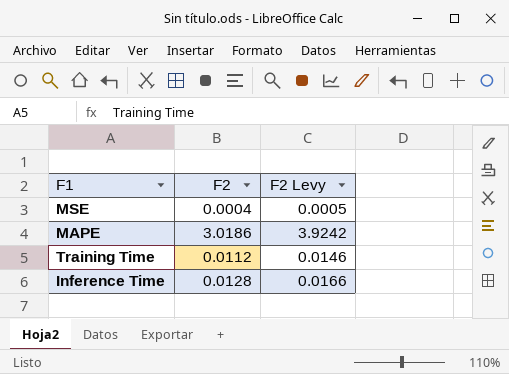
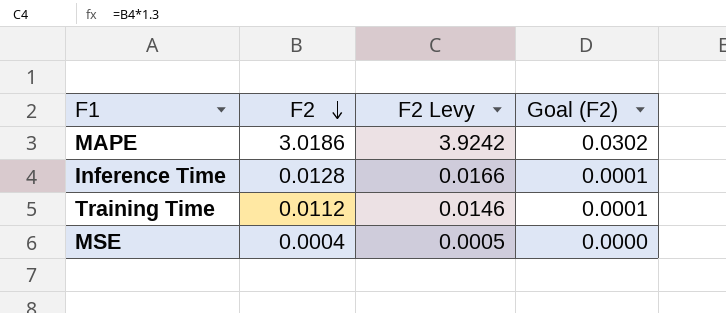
row order: none -> F2 descending
column Goal (F2) | formula: none -> [F2] * 0.01

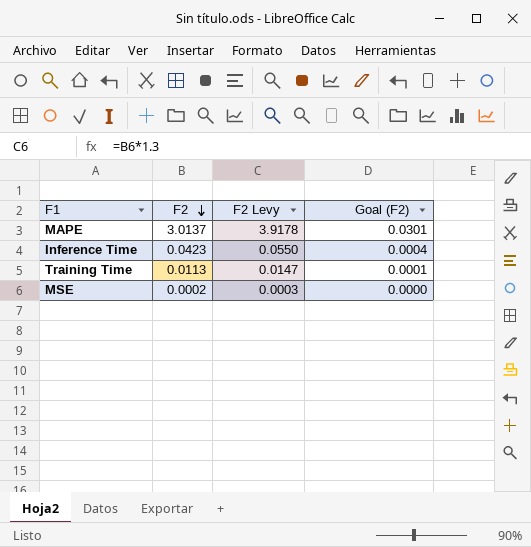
MAPE | F2: 3.0186 -> 3.0137
MAPE | F2 Levy: 3.9242 -> 3.9178
MAPE | Goal (F2): 0.0302 -> 0.0301
Inference Time | F2: 0.0128 -> 0.0423
Inference Time | F2 Levy: 0.0166 -> 0.0550
Inference Time | Goal (F2): 0.0001 -> 0.0004
Training Time | F2: 0.0112 -> 0.0113
Training Time | F2 Levy: 0.0146 -> 0.0147
MSE | F2: 0.0004 -> 0.0002
MSE | F2 Levy: 0.0005 -> 0.0003

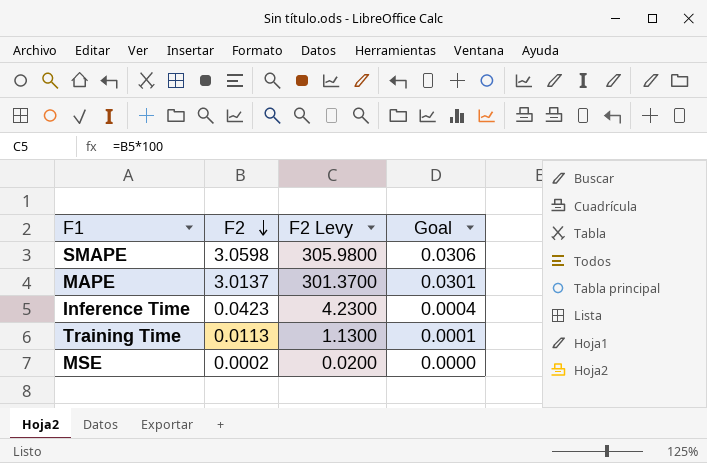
column F2 Levy | formula: [F2] * 1.3 -> [F2] * 100
column name: Goal (F2) -> Goal
row SMAPE: none -> 3.0598 | 305.9800 | 0.0306

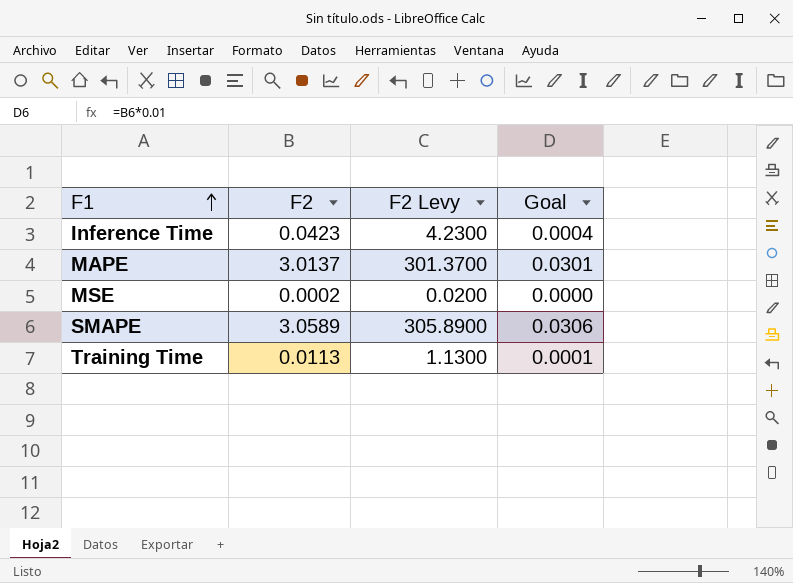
row order: F2 descending -> F1 ascending
SMAPE | F2: 3.0598 -> 3.0589
SMAPE | F2 Levy: 305.9800 -> 305.8900

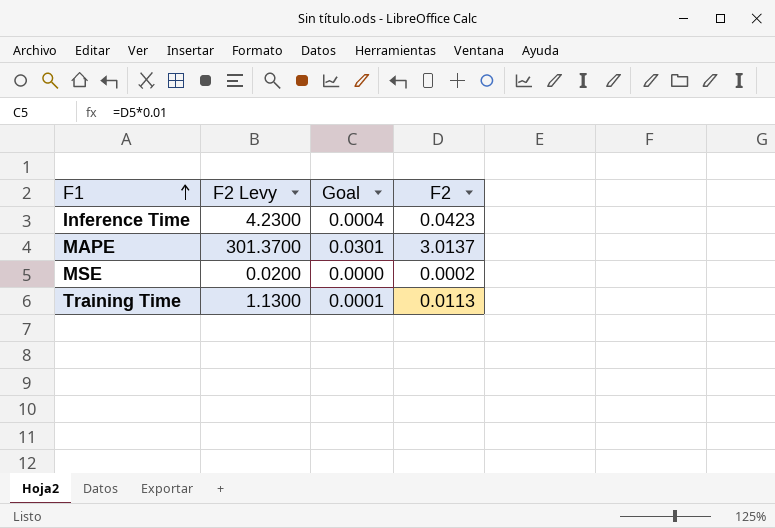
column F2 | position: 2 -> 4
row SMAPE: 3.0589 | 305.8900 | 0.0306 -> none

